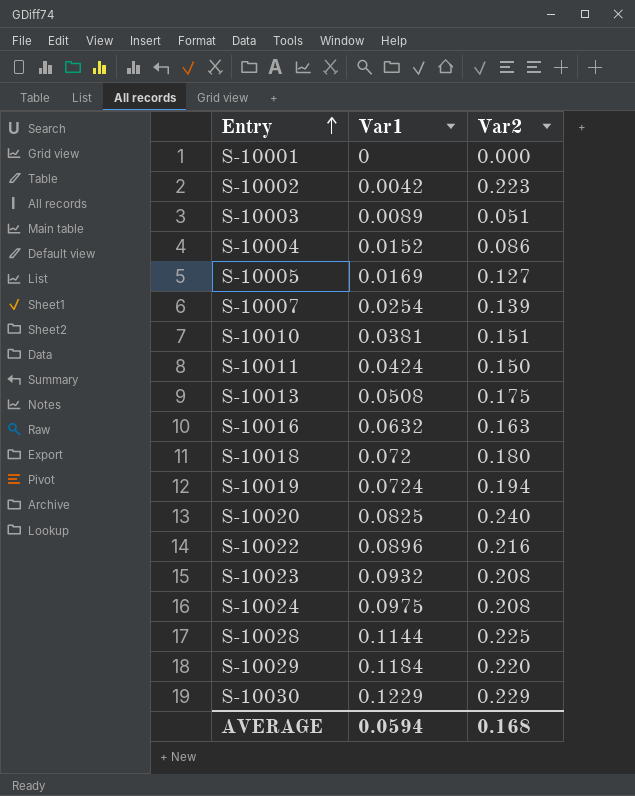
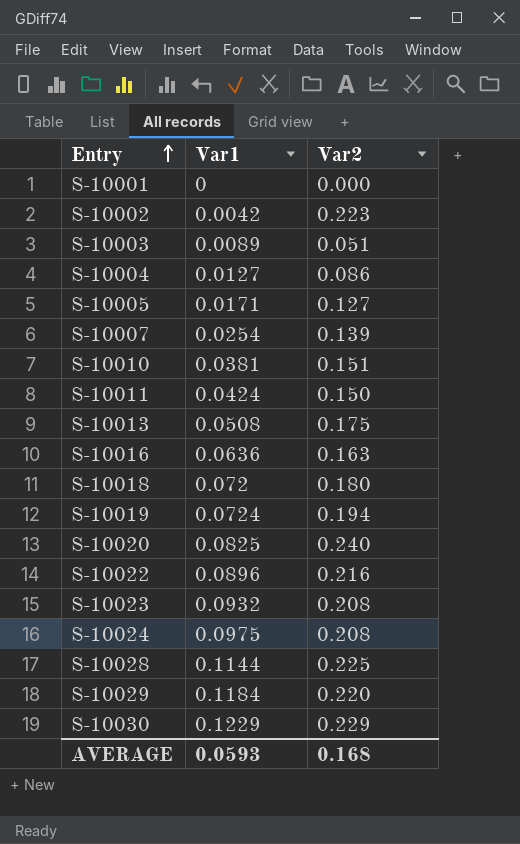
S-10004 | Var1: 0.0152 -> 0.0127
S-10005 | Var1: 0.0169 -> 0.0171
S-10016 | Var1: 0.0632 -> 0.0636
AVERAGE | Var1: 0.0594 -> 0.0593

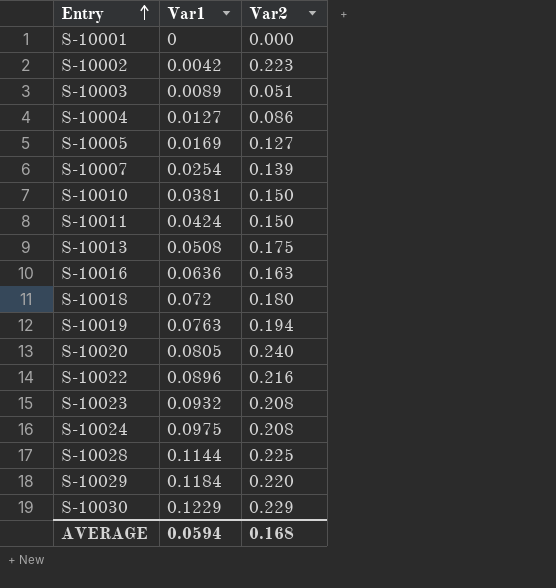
S-10005 | Var1: 0.0171 -> 0.0169
S-10010 | Var2: 0.151 -> 0.150
S-10019 | Var1: 0.0724 -> 0.0763
S-10020 | Var1: 0.0825 -> 0.0805
AVERAGE | Var1: 0.0593 -> 0.0594

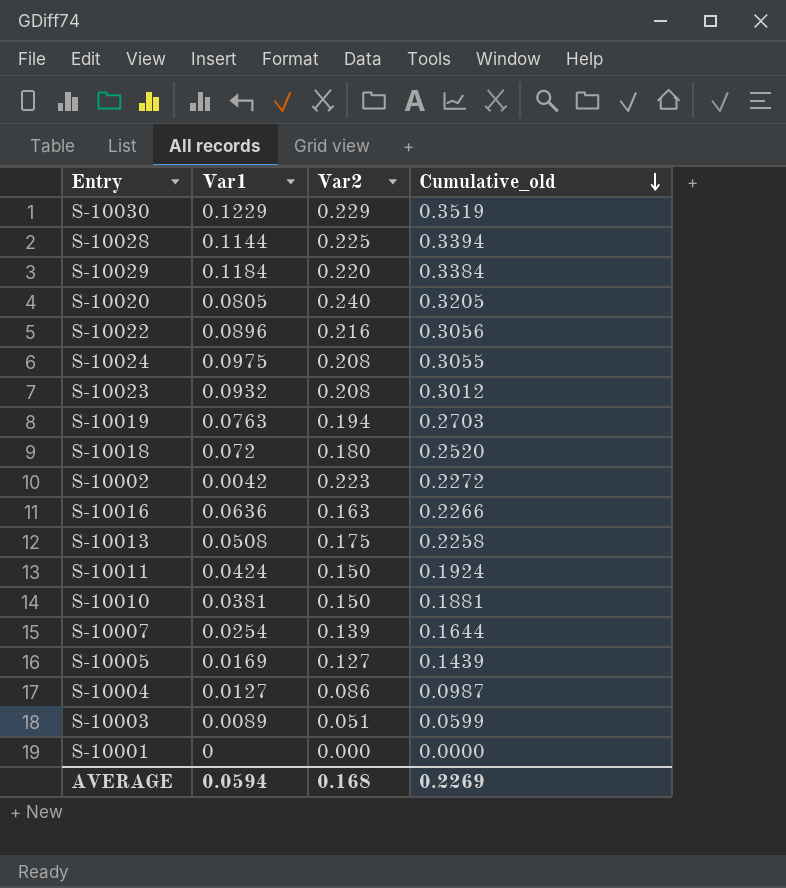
row order: Entry ascending -> Cumulative_old descending
column Cumulative_old | formula: none -> [Var1] + [Var2]

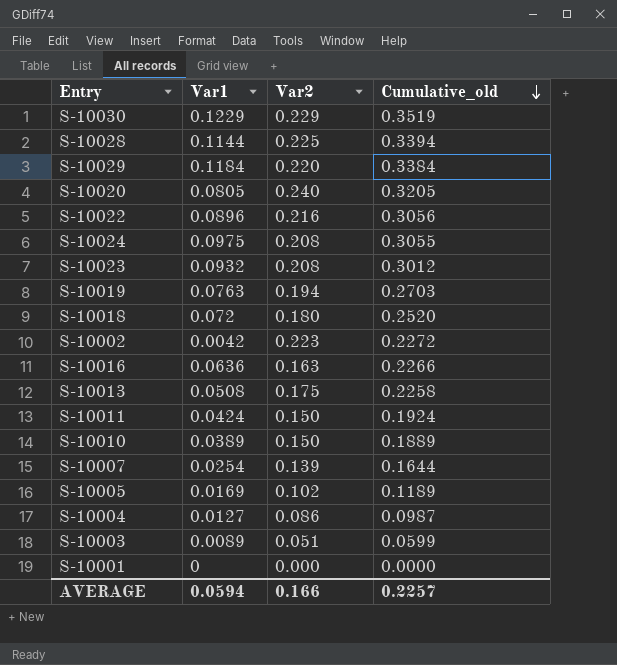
S-10010 | Var1: 0.0381 -> 0.0389
S-10010 | Cumulative_old: 0.1881 -> 0.1889
S-10005 | Var2: 0.127 -> 0.102
S-10005 | Cumulative_old: 0.1439 -> 0.1189
AVERAGE | Var2: 0.168 -> 0.166
AVERAGE | Cumulative_old: 0.2269 -> 0.2257

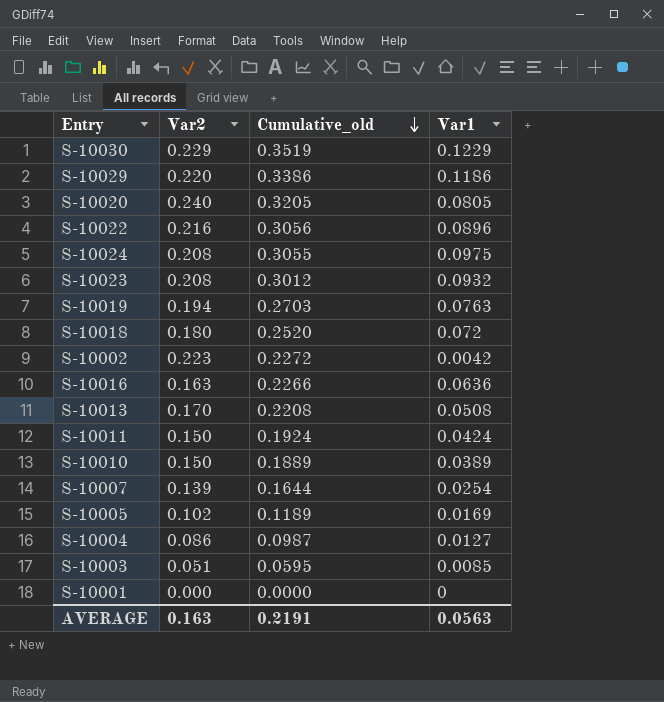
column Var1 | position: 2 -> 4
row S-10028: 0.1144 | 0.225 | 0.3394 -> none
S-10029 | Cumulative_old: 0.3384 -> 0.3386
S-10029 | Var1: 0.1184 -> 0.1186
S-10013 | Var2: 0.175 -> 0.170
S-10013 | Cumulative_old: 0.2258 -> 0.2208
S-10003 | Cumulative_old: 0.0599 -> 0.0595
S-10003 | Var1: 0.0089 -> 0.0085
AVERAGE | Var2: 0.166 -> 0.163
AVERAGE | Cumulative_old: 0.2257 -> 0.2191
AVERAGE | Var1: 0.0594 -> 0.0563

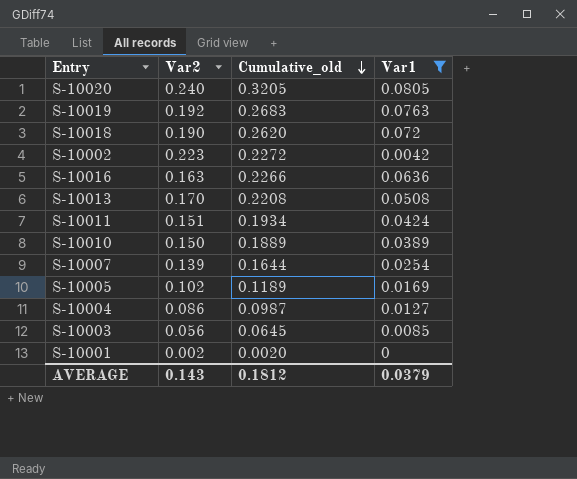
filter: none -> Var1 <= 0.0805
S-10019 | Var2: 0.194 -> 0.192
S-10019 | Cumulative_old: 0.2703 -> 0.2683
S-10018 | Var2: 0.180 -> 0.190
S-10018 | Cumulative_old: 0.2520 -> 0.2620
S-10011 | Var2: 0.150 -> 0.151
S-10011 | Cumulative_old: 0.1924 -> 0.1934
S-10003 | Var2: 0.051 -> 0.056
S-10003 | Cumulative_old: 0.0595 -> 0.0645
S-10001 | Var2: 0.000 -> 0.002
S-10001 | Cumulative_old: 0.0000 -> 0.0020
AVERAGE | Var2: 0.163 -> 0.143
AVERAGE | Cumulative_old: 0.2191 -> 0.1812
AVERAGE | Var1: 0.0563 -> 0.0379

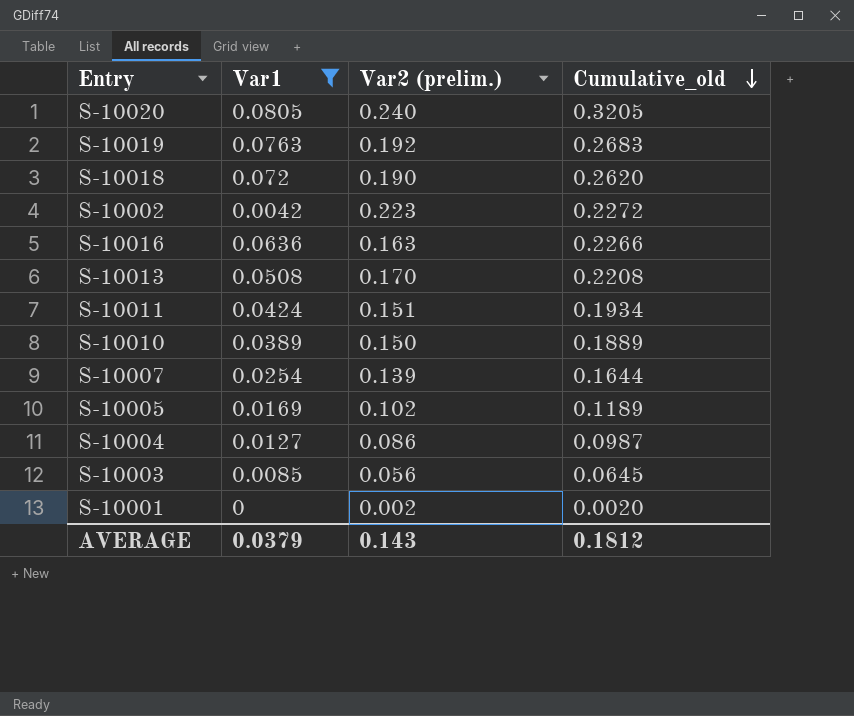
column Var1 | position: 4 -> 2
column name: Var2 -> Var2 (prelim.)

